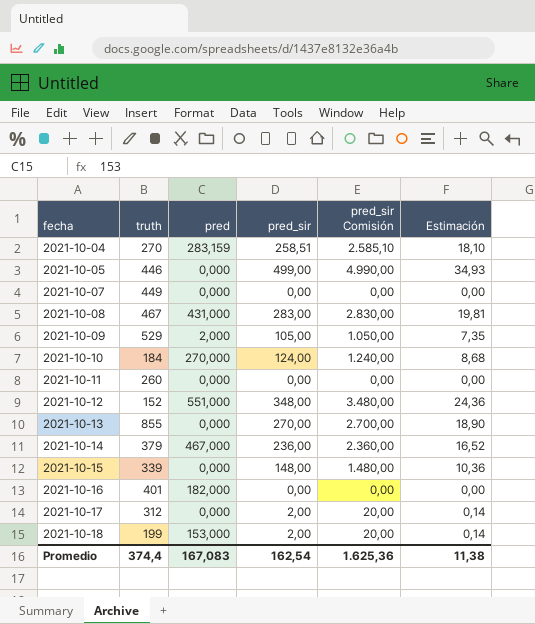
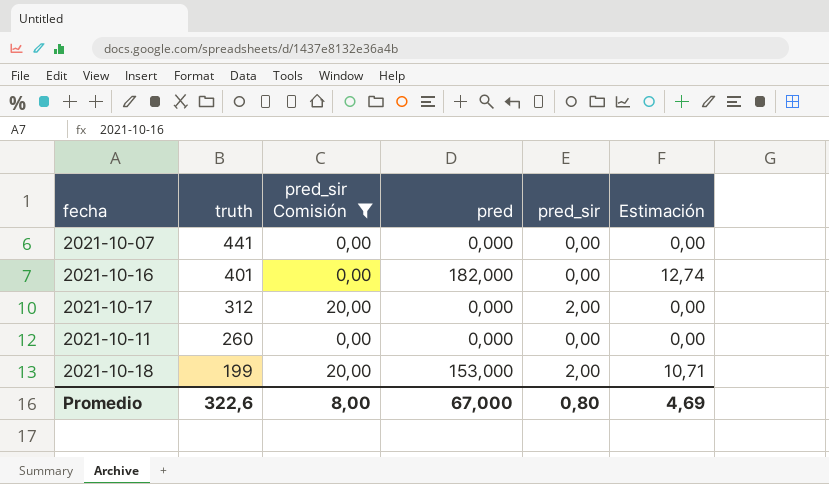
filter: none -> pred_sir Comisión <= 20,00
row order: fecha ascending -> truth descending
column pred_sir Comisión | position: 5 -> 3
column Estimación | formula: [pred_sir] * 0,07 -> [pred] * 0,07
2021-10-07 | truth: 449 -> 441
Promedio | truth: 374,4 -> 322,6
Promedio | pred_sir Comisión: 1.625,36 -> 8,00
Promedio | pred: 167,083 -> 67,000
Promedio | pred_sir: 162,54 -> 0,80
Promedio | Estimación: 11,38 -> 4,69

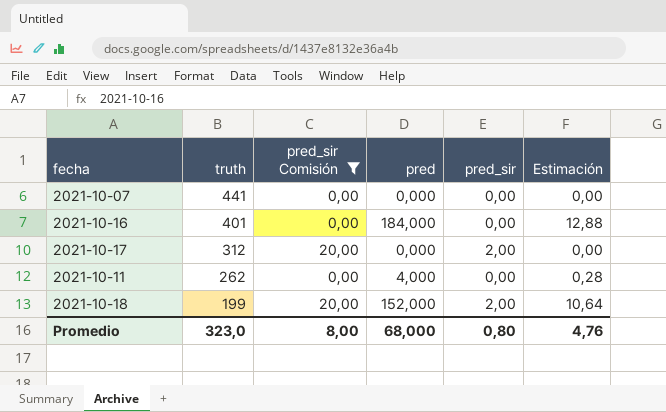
2021-10-16 | pred: 182,000 -> 184,000
2021-10-16 | Estimación: 12,74 -> 12,88
2021-10-11 | truth: 260 -> 262
2021-10-11 | pred: 0,000 -> 4,000
2021-10-11 | Estimación: 0,00 -> 0,28
2021-10-18 | pred: 153,000 -> 152,000
2021-10-18 | Estimación: 10,71 -> 10,64
Promedio | truth: 322,6 -> 323,0
Promedio | pred: 67,000 -> 68,000
Promedio | Estimación: 4,69 -> 4,76

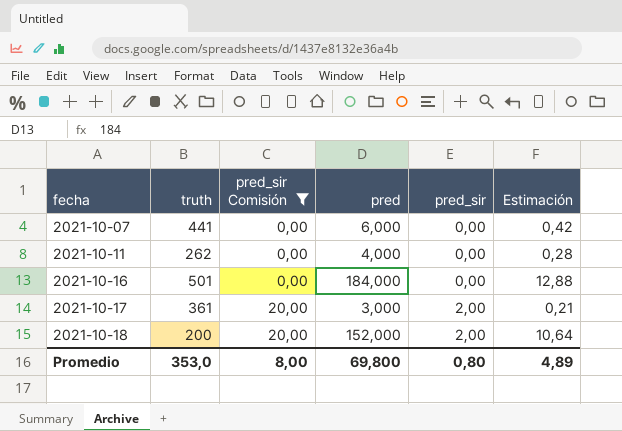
row order: truth descending -> fecha ascending
2021-10-07 | pred: 0,000 -> 6,000
2021-10-07 | Estimación: 0,00 -> 0,42
2021-10-16 | truth: 401 -> 501
2021-10-17 | truth: 312 -> 361
2021-10-17 | pred: 0,000 -> 3,000
2021-10-17 | Estimación: 0,00 -> 0,21
2021-10-18 | truth: 199 -> 200
Promedio | truth: 323,0 -> 353,0
Promedio | pred: 68,000 -> 69,800
Promedio | Estimación: 4,76 -> 4,89

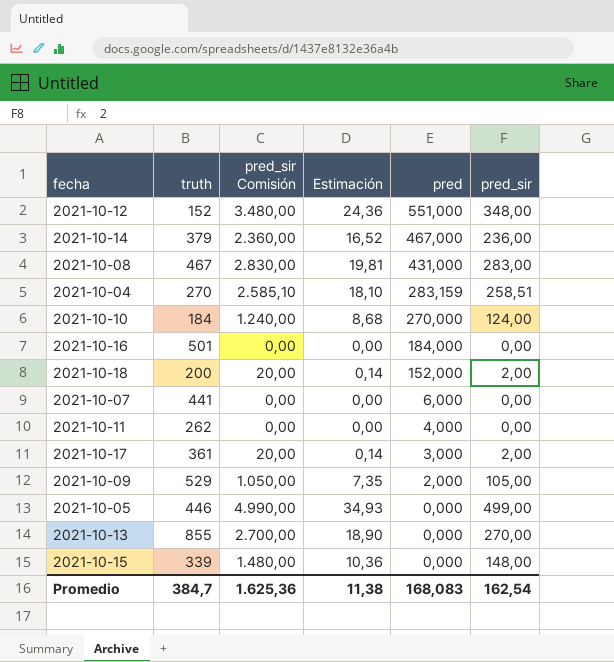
filter: pred_sir Comisión <= 20,00 -> none
row order: fecha ascending -> pred descending
column Estimación | formula: [pred] * 0,07 -> [pred_sir] * 0,07
column Estimación | position: 6 -> 4
Promedio | truth: 353,0 -> 384,7
Promedio | pred_sir Comisión: 8,00 -> 1.625,36
Promedio | Estimación: 4,89 -> 11,38
Promedio | pred: 69,800 -> 168,083
Promedio | pred_sir: 0,80 -> 162,54

